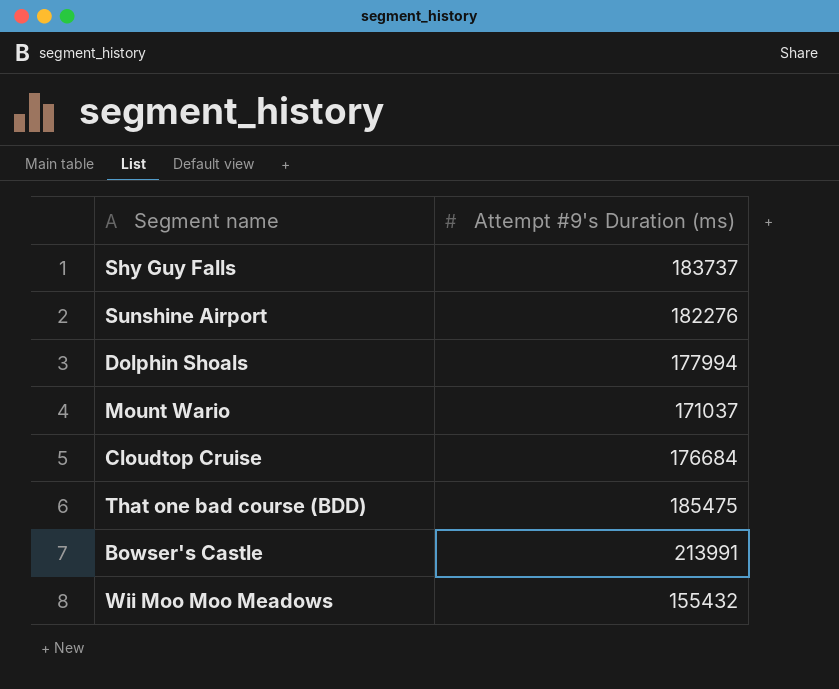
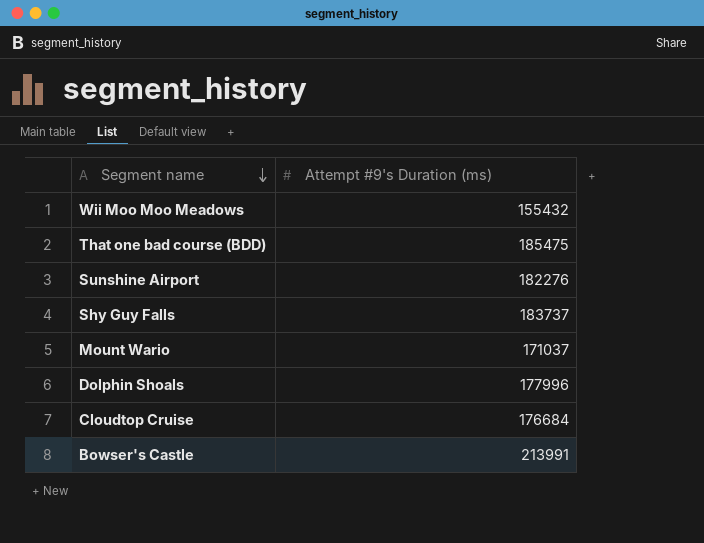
row order: none -> Segment name descending
Dolphin Shoals | Attempt #9's Duration (ms): 177994 -> 177996

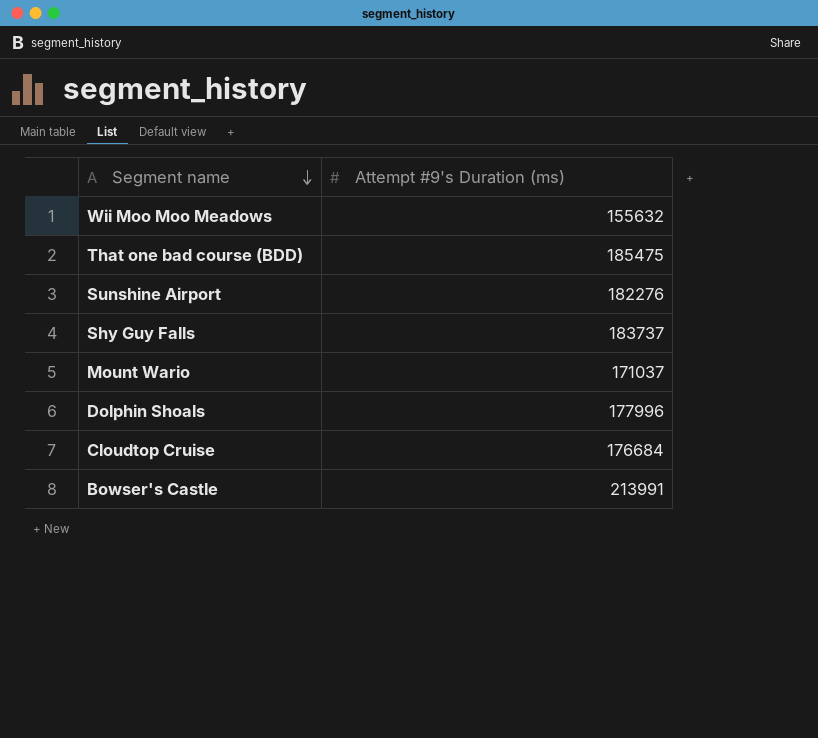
Wii Moo Moo Meadows | Attempt #9's Duration (ms): 155432 -> 155632

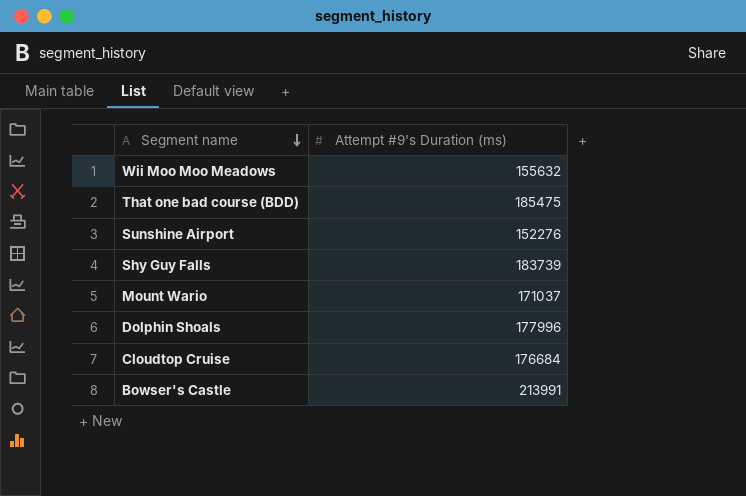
Sunshine Airport | Attempt #9's Duration (ms): 182276 -> 152276
Shy Guy Falls | Attempt #9's Duration (ms): 183737 -> 183739

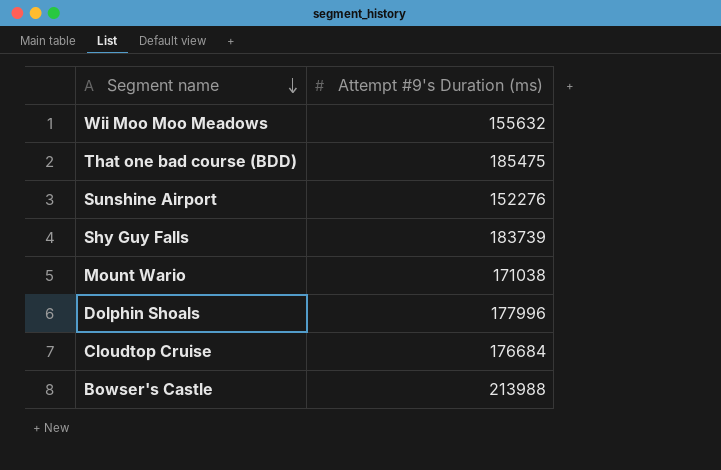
Mount Wario | Attempt #9's Duration (ms): 171037 -> 171038
Bowser's Castle | Attempt #9's Duration (ms): 213991 -> 213988

